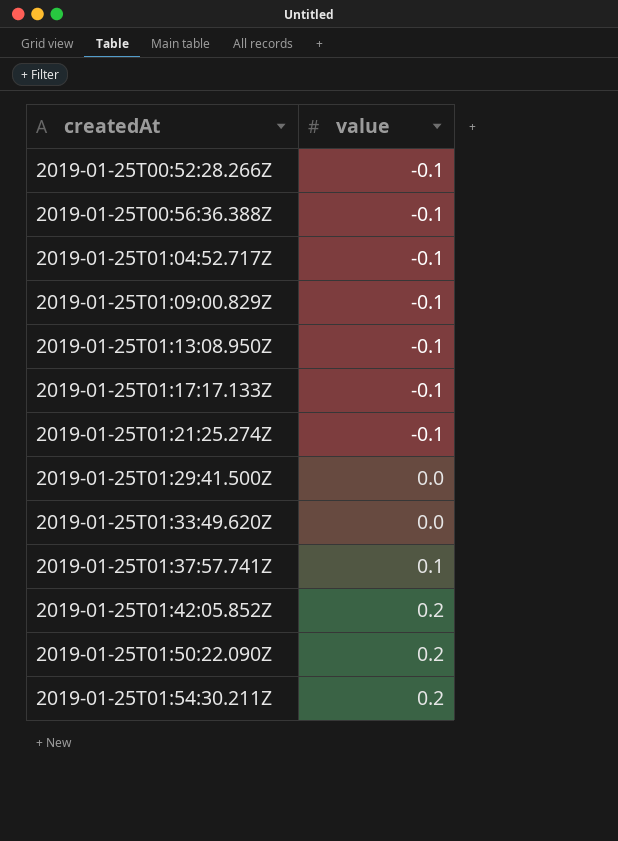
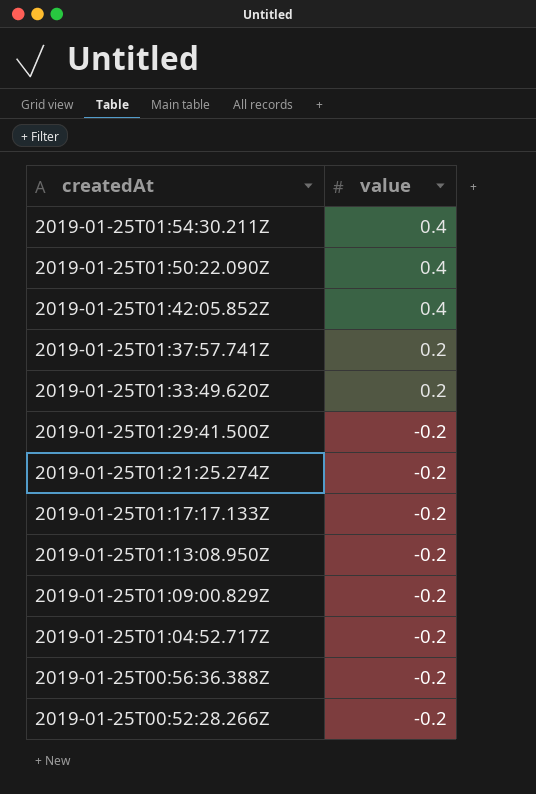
row order: createdAt ascending -> createdAt descending
2019-01-25T01:54:30.211Z | value: 0.2 -> 0.4
2019-01-25T01:50:22.090Z | value: 0.2 -> 0.4
2019-01-25T01:42:05.852Z | value: 0.2 -> 0.4
2019-01-25T01:37:57.741Z | value: 0.1 -> 0.2
2019-01-25T01:33:49.620Z | value: 0.0 -> 0.2
2019-01-25T01:29:41.500Z | value: 0.0 -> -0.2
2019-01-25T01:21:25.274Z | value: -0.1 -> -0.2
2019-01-25T01:17:17.133Z | value: -0.1 -> -0.2
2019-01-25T01:13:08.950Z | value: -0.1 -> -0.2
2019-01-25T01:09:00.829Z | value: -0.1 -> -0.2
2019-01-25T01:04:52.717Z | value: -0.1 -> -0.2
2019-01-25T00:56:36.388Z | value: -0.1 -> -0.2
2019-01-25T00:52:28.266Z | value: -0.1 -> -0.2

